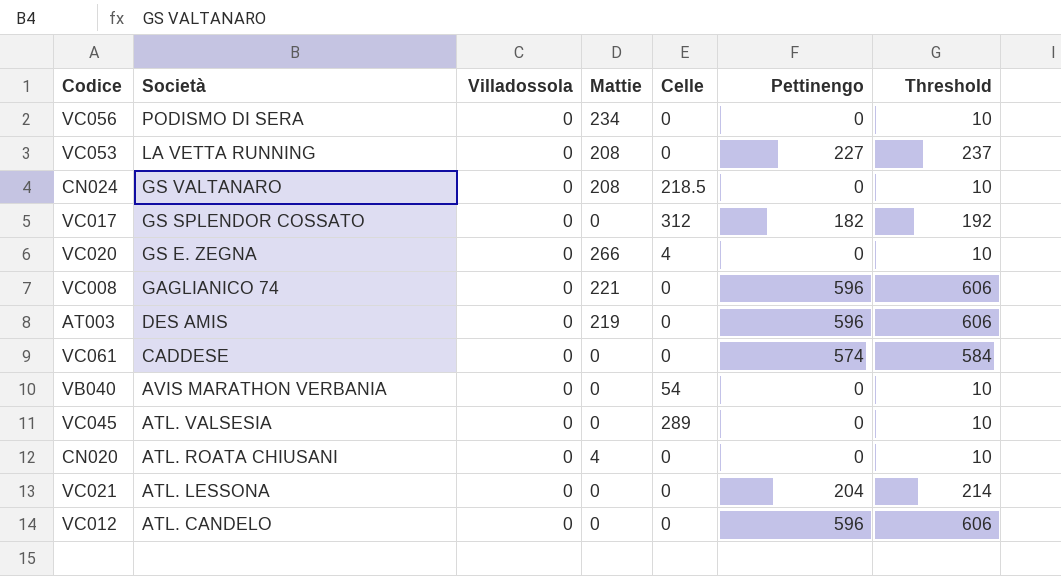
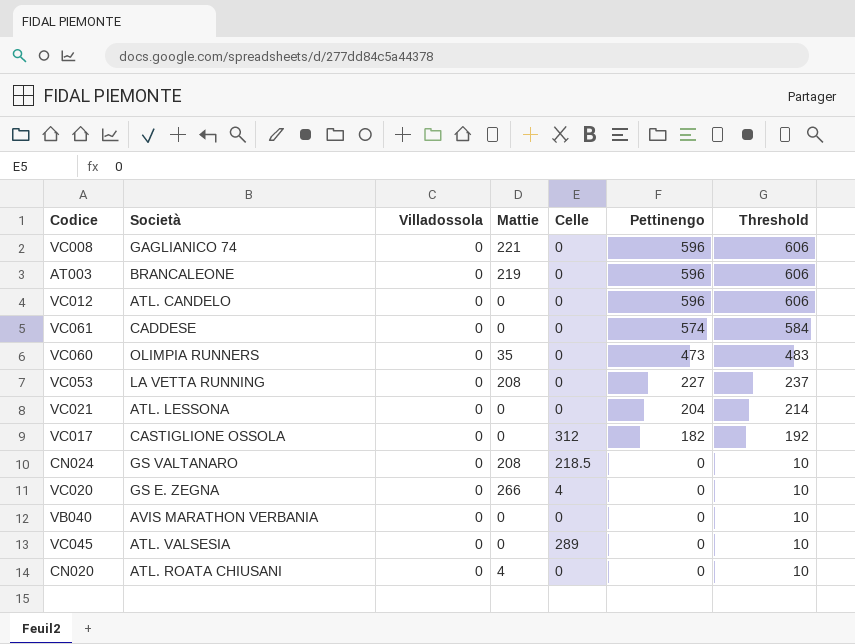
row order: Società descending -> Pettinengo descending
row VC056: PODISMO DI SERA | 0 | 234 | 0 | 0 | 10 -> none
AT003 | Società: DES AMIS -> BRANCALEONE
row VC060: none -> OLIMPIA RUNNERS | 0 | 35 | 0 | 473 | 483
VC017 | Società: GS SPLENDOR COSSATO -> CASTIGLIONE OSSOLA
VB040 | Celle: 54 -> 0

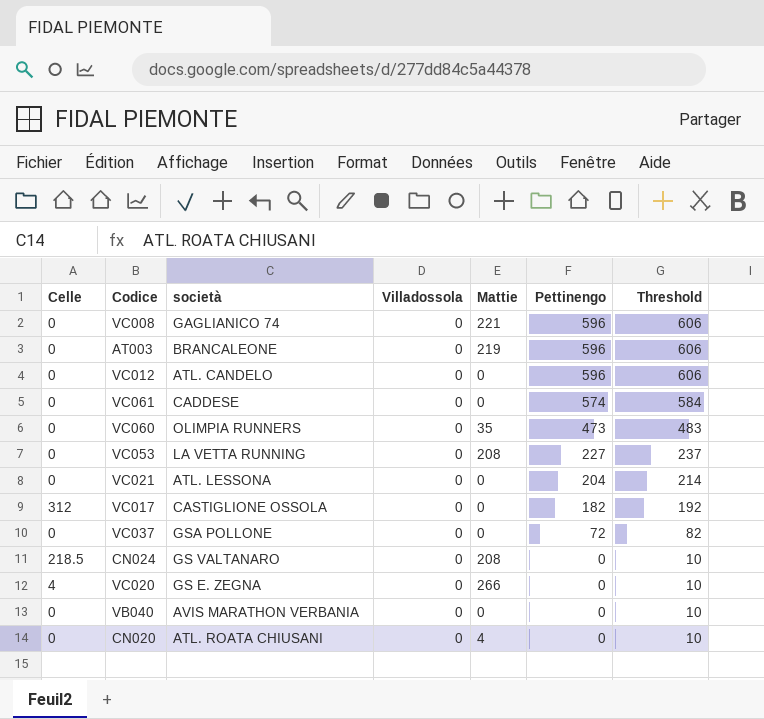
column Celle | position: 5 -> 1
column name: Società -> società
row VC045: ATL. VALSESIA | 0 | 0 | 289 | 0 | 10 -> none
row VC037: none -> 0 | GSA POLLONE | 0 | 0 | 72 | 82

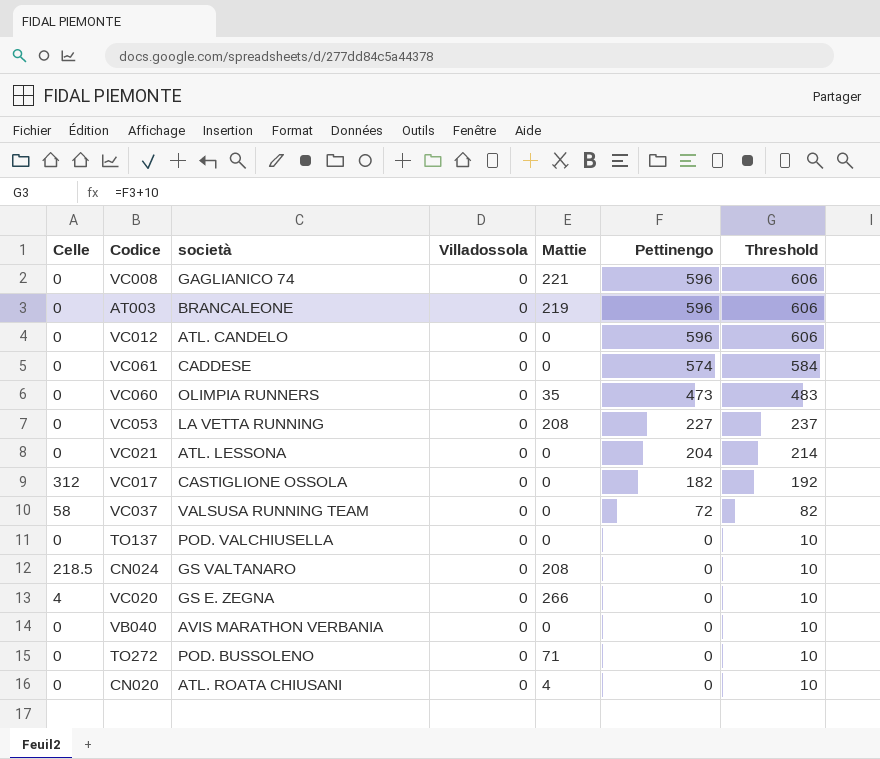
VC037 | Celle: 0 -> 58
VC037 | società: GSA POLLONE -> VALSUSA RUNNING TEAM
row TO137: none -> 0 | POD. VALCHIUSELLA | 0 | 0 | 0 | 10
row TO272: none -> 0 | POD. BUSSOLENO | 0 | 71 | 0 | 10

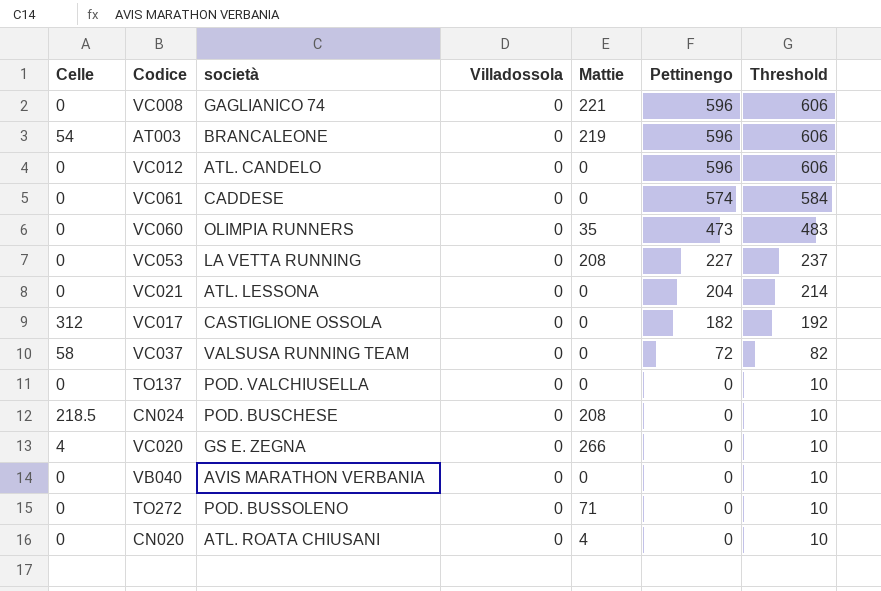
AT003 | Celle: 0 -> 54
CN024 | società: GS VALTANARO -> POD. BUSCHESE

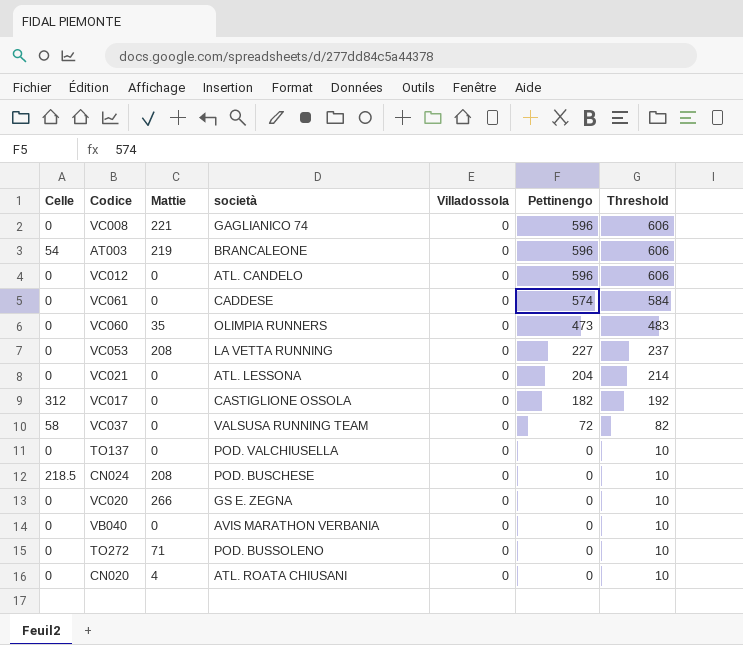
column Mattie | position: 5 -> 3
VC020 | Celle: 4 -> 0

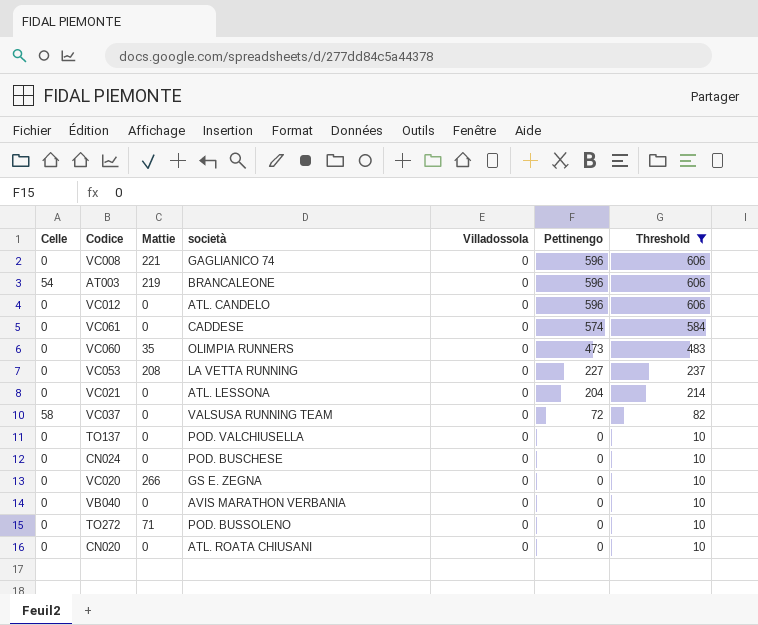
filter: none -> Threshold != 192
CN024 | Celle: 218.5 -> 0
CN024 | Mattie: 208 -> 0
CN020 | Mattie: 4 -> 0

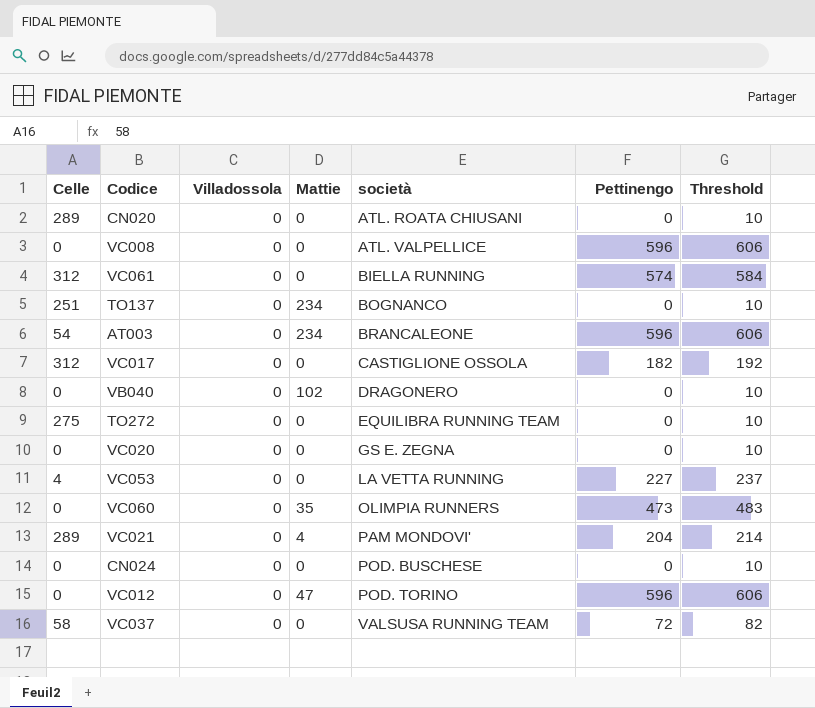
filter: Threshold != 192 -> none
row order: Pettinengo descending -> società ascending
column Villadossola | position: 5 -> 3
CN020 | Celle: 0 -> 289
VC008 | Mattie: 221 -> 0
VC008 | società: GAGLIANICO 74 -> ATL. VALPELLICE
VC061 | Celle: 0 -> 312
VC061 | società: CADDESE -> BIELLA RUNNING
TO137 | Celle: 0 -> 251
TO137 | Mattie: 0 -> 234
TO137 | società: POD. VALCHIUSELLA -> BOGNANCO
AT003 | Mattie: 219 -> 234
VB040 | Mattie: 0 -> 102
VB040 | società: AVIS MARATHON VERBANIA -> DRAGONERO
TO272 | Celle: 0 -> 275
TO272 | Mattie: 71 -> 0
TO272 | società: POD. BUSSOLENO -> EQUILIBRA RUNNING TEAM
VC020 | Mattie: 266 -> 0
VC053 | Celle: 0 -> 4
VC053 | Mattie: 208 -> 0
VC021 | Celle: 0 -> 289
VC021 | Mattie: 0 -> 4
VC021 | società: ATL. LESSONA -> PAM MONDOVI'
VC012 | Mattie: 0 -> 47
VC012 | società: ATL. CANDELO -> POD. TORINO

